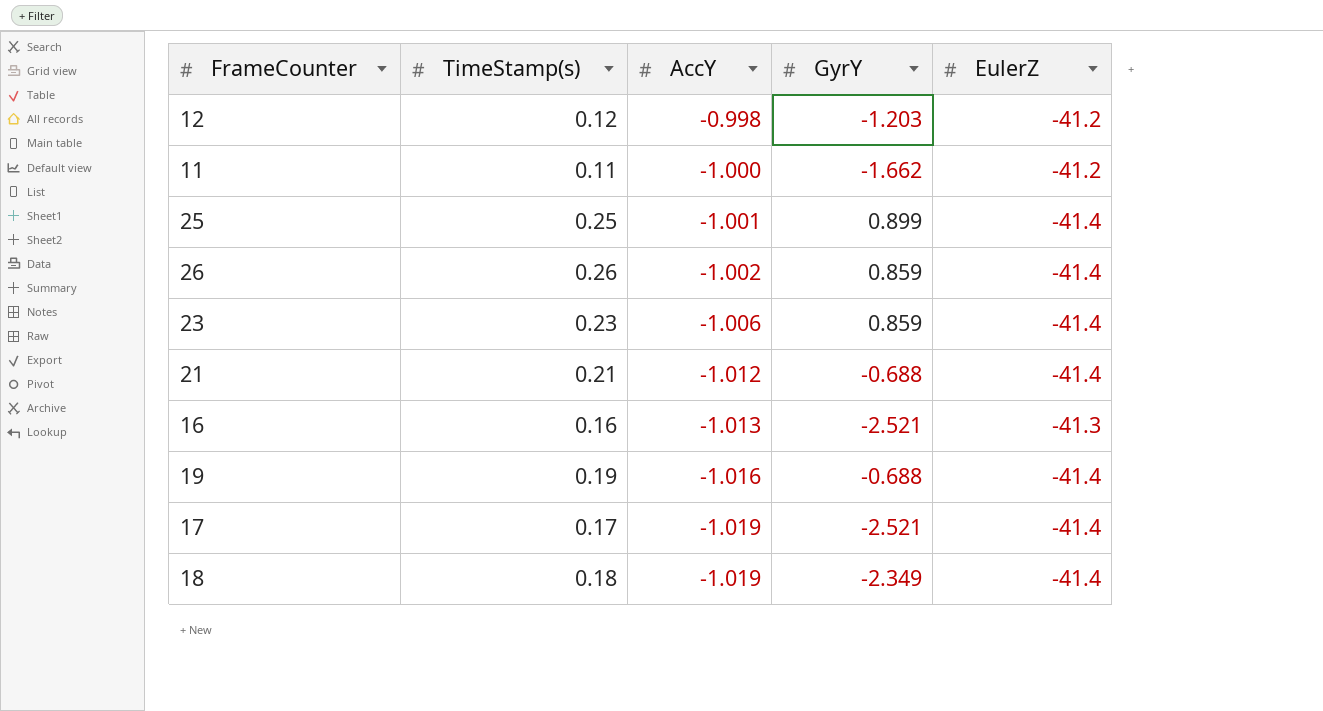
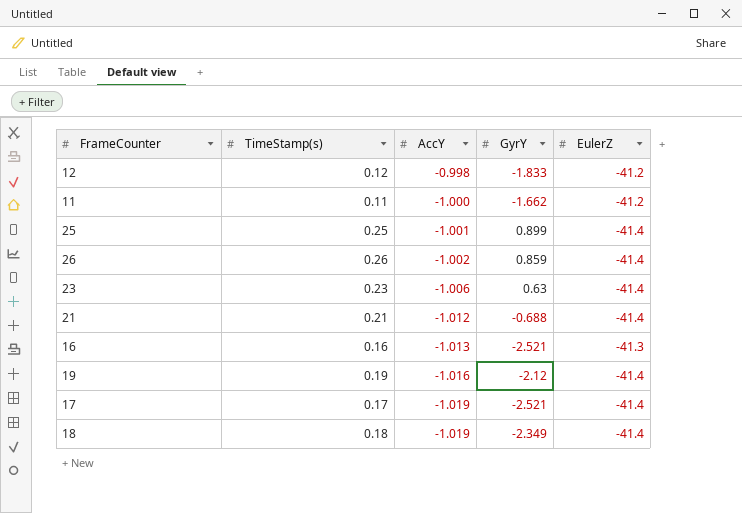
12 | GyrY: -1.203 -> -1.833
23 | GyrY: 0.859 -> 0.63
19 | GyrY: -0.688 -> -2.12

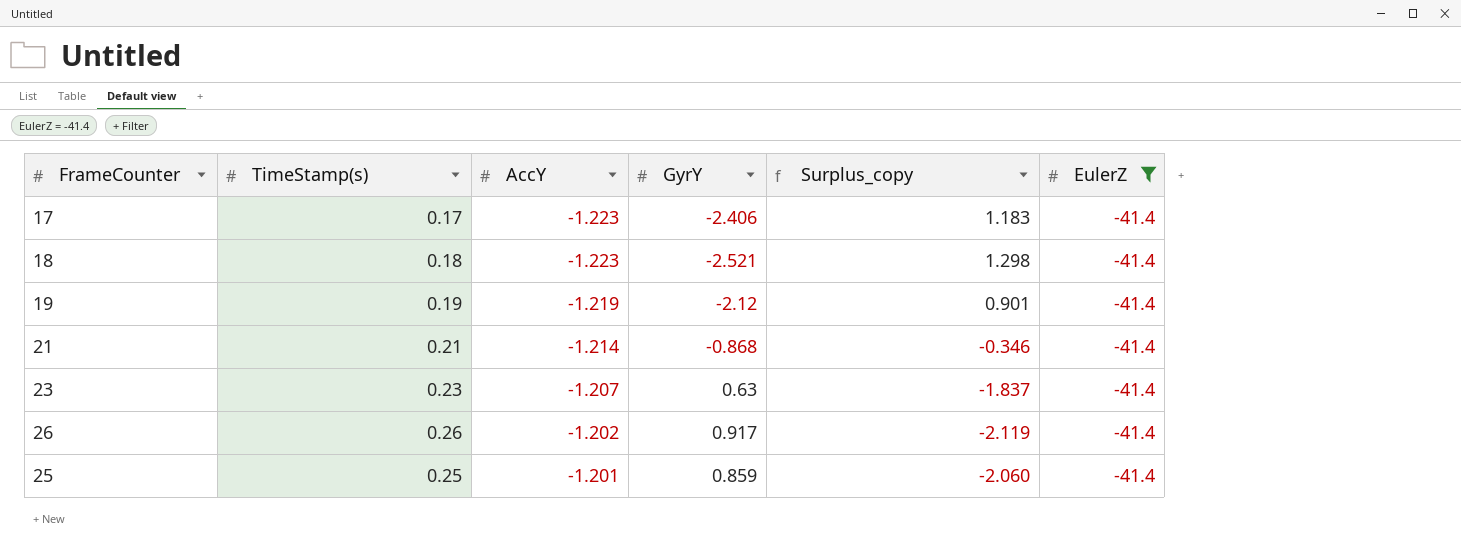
filter: none -> EulerZ = -41.4
row order: AccY descending -> AccY ascending
column Surplus_copy | formula: none -> [AccY] - [GyrY]
17 | AccY: -1.019 -> -1.223
17 | GyrY: -2.521 -> -2.406
18 | AccY: -1.019 -> -1.223
18 | GyrY: -2.349 -> -2.521
19 | AccY: -1.016 -> -1.219
21 | AccY: -1.012 -> -1.214
21 | GyrY: -0.688 -> -0.868
23 | AccY: -1.006 -> -1.207
26 | AccY: -1.002 -> -1.202
26 | GyrY: 0.859 -> 0.917
25 | AccY: -1.001 -> -1.201
25 | GyrY: 0.899 -> 0.859

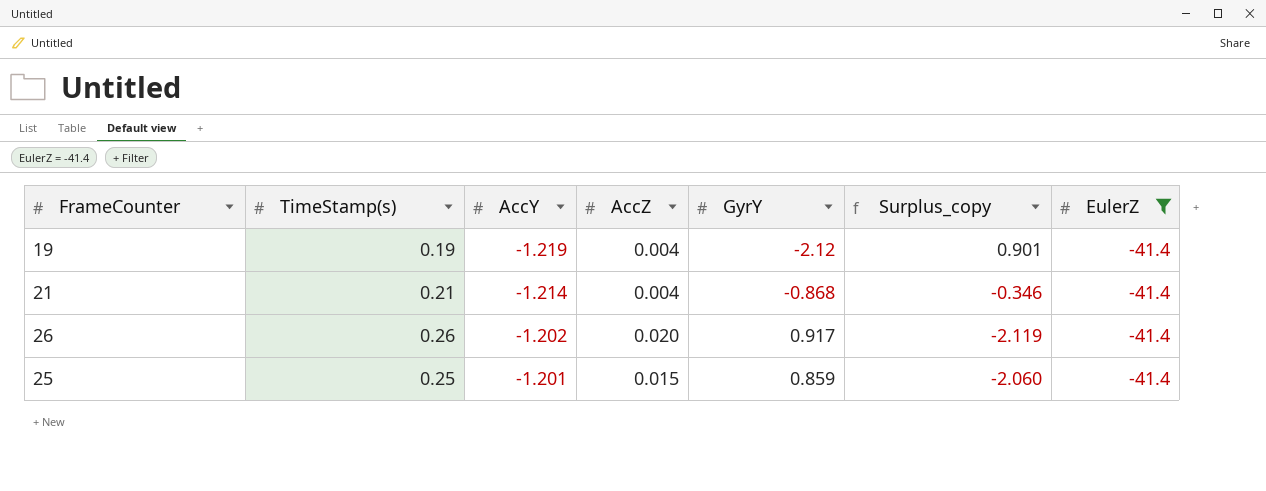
column AccZ | position: none -> 4
row 17: 0.17 | -1.223 | -2.406 | 1.183 | -41.4 -> none
row 18: 0.18 | -1.223 | -2.521 | 1.298 | -41.4 -> none
row 23: 0.23 | -1.207 | 0.63 | -1.837 | -41.4 -> none

